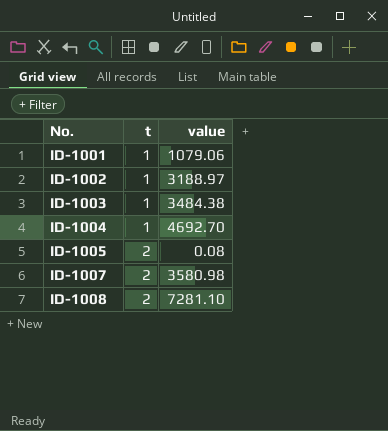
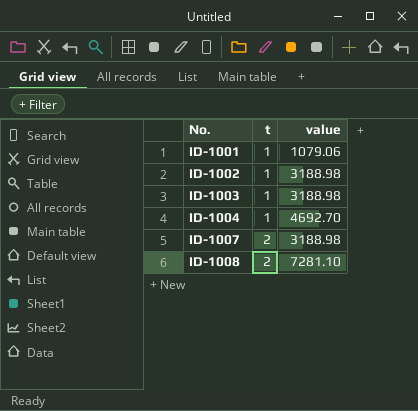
row ID-1005: 2 | 0.08 -> none
ID-1002 | value: 3188.97 -> 3188.98
ID-1003 | value: 3484.38 -> 3188.98
ID-1007 | value: 3580.98 -> 3188.98

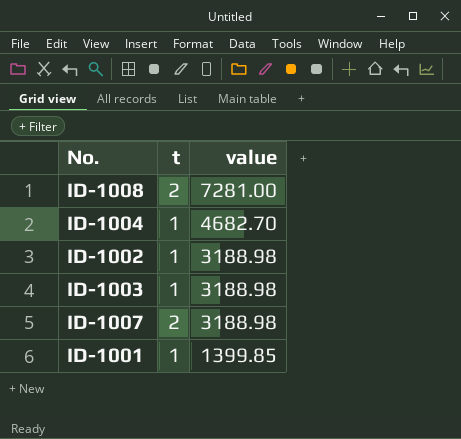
row order: No. ascending -> value descending
ID-1008 | value: 7281.10 -> 7281.00
ID-1004 | value: 4692.70 -> 4682.70
ID-1001 | value: 1079.06 -> 1399.85

